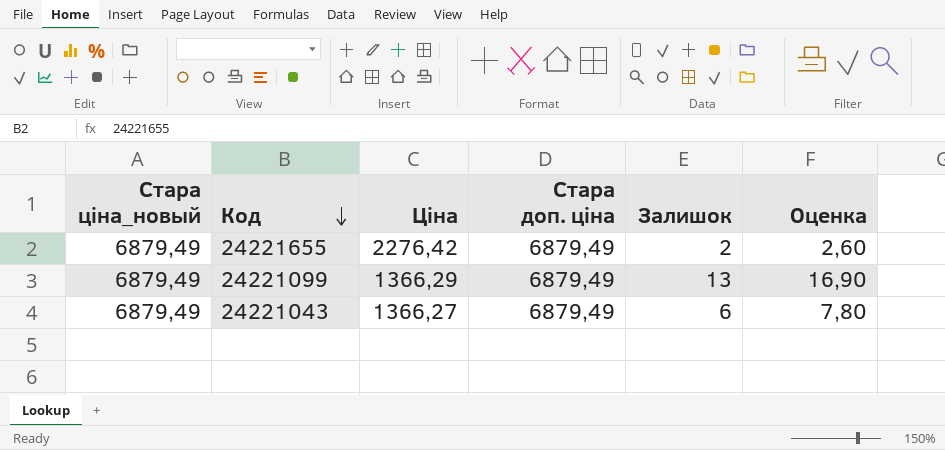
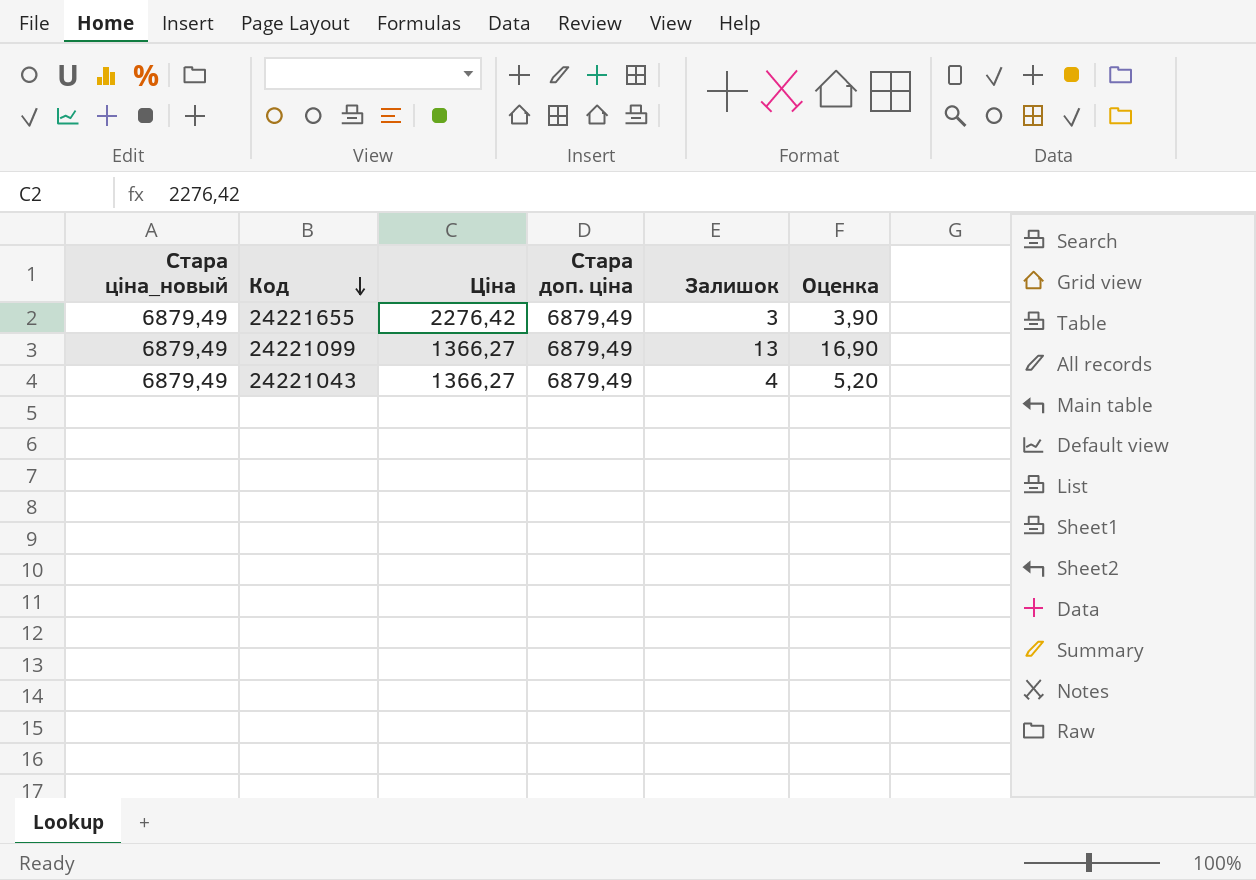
24221655 | Залишок: 2 -> 3
24221655 | Оценка: 2,60 -> 3,90
24221099 | Ціна: 1366,29 -> 1366,27
24221043 | Залишок: 6 -> 4
24221043 | Оценка: 7,80 -> 5,20

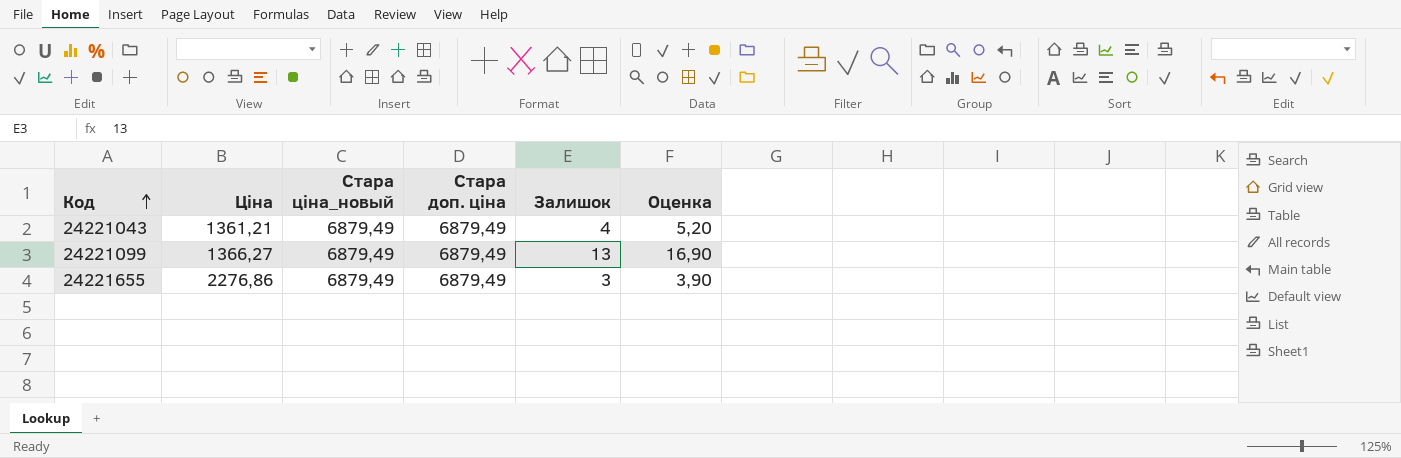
row order: Код descending -> Код ascending
column Стара ціна_новый | position: 1 -> 3
24221043 | Ціна: 1366,27 -> 1361,21
24221655 | Ціна: 2276,42 -> 2276,86

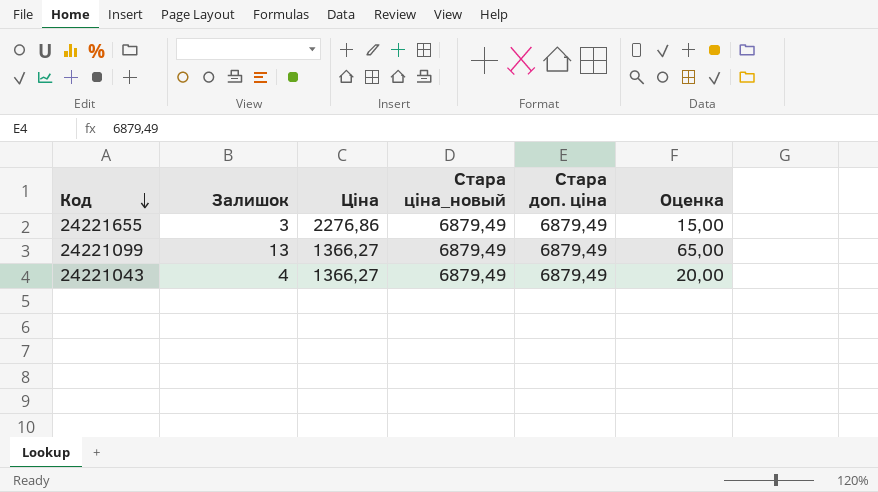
row order: Код ascending -> Код descending
column Залишок | position: 5 -> 2
column Оценка | formula: [Залишок] * 1,3 -> [Залишок] * 5
24221043 | Ціна: 1361,21 -> 1366,27

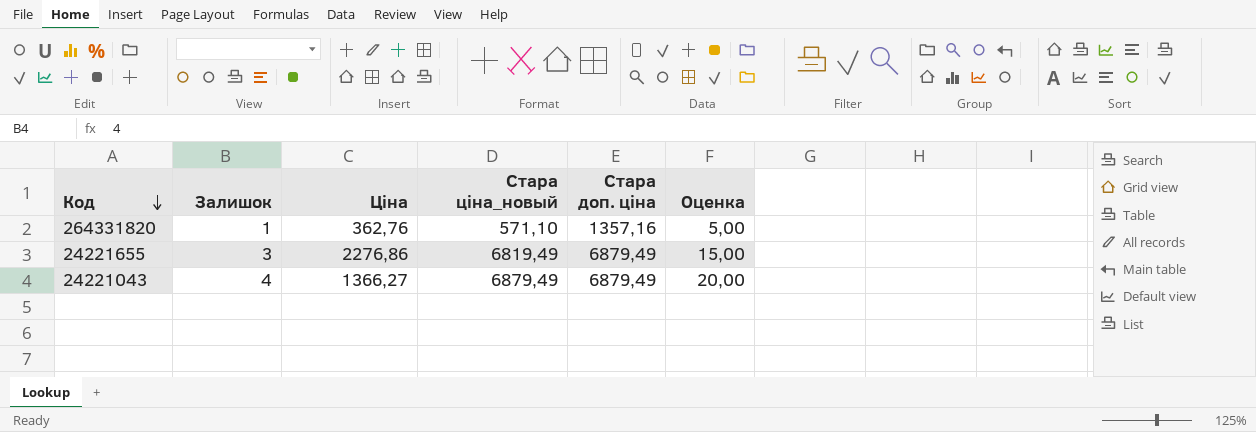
row 24221099: 13 | 1366,27 | 6879,49 | 6879,49 | 65,00 -> none
row 264331820: none -> 1 | 362,76 | 571,10 | 1357,16 | 5,00
24221655 | Стара ціна_новый: 6879,49 -> 6819,49

